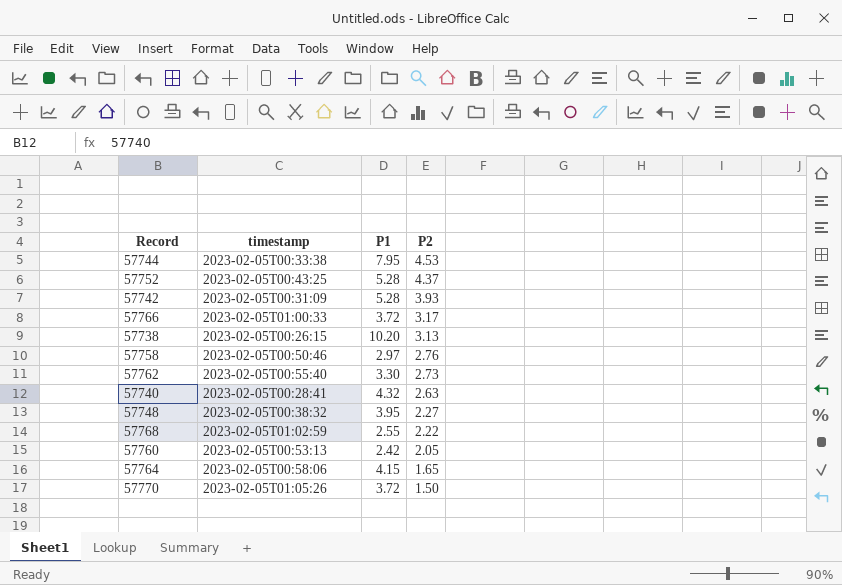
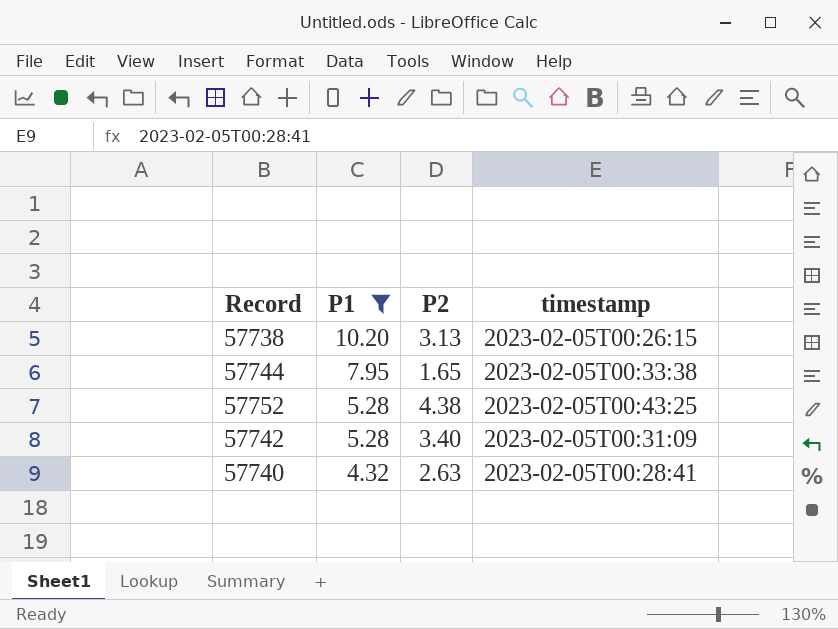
filter: none -> P1 >= 4.32
row order: P2 descending -> P1 descending
column timestamp | position: 2 -> 4
57744 | P2: 4.53 -> 1.65
57752 | P2: 4.37 -> 4.38
57742 | P2: 3.93 -> 3.40

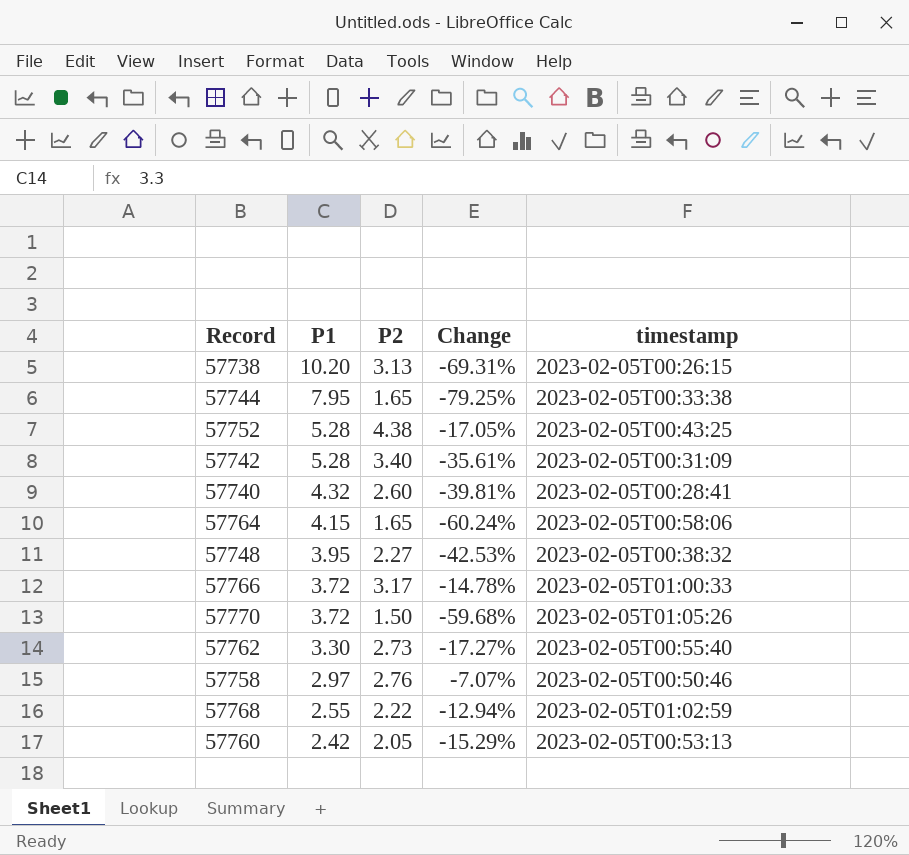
filter: P1 >= 4.32 -> none
column Change | formula: none -> ([P2] - [P1]) / [P1]
57740 | P2: 2.63 -> 2.60

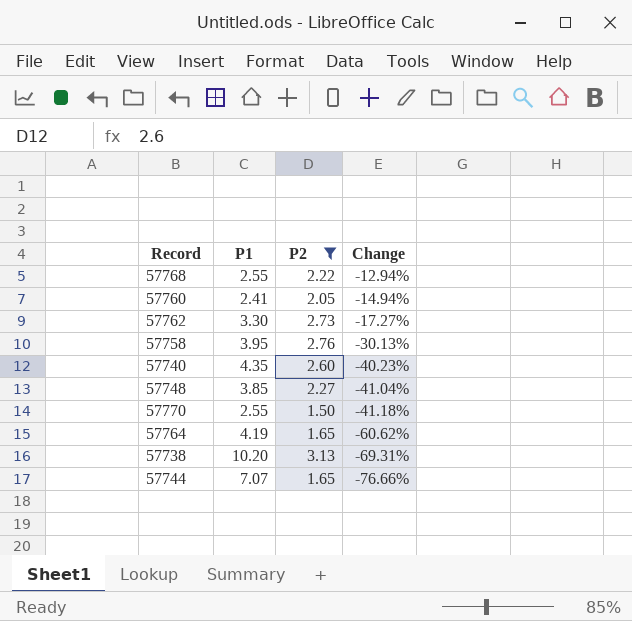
filter: none -> P2 <= 3.13
row order: P1 descending -> Change descending
column timestamp | position: 5 -> none
57760 | P1: 2.42 -> 2.41
57760 | Change: -15.29% -> -14.94%
57758 | P1: 2.97 -> 3.95
57758 | Change: -7.07% -> -30.13%
57740 | P1: 4.32 -> 4.35
57740 | Change: -39.81% -> -40.23%
57748 | P1: 3.95 -> 3.85
57748 | Change: -42.53% -> -41.04%
57770 | P1: 3.72 -> 2.55
57770 | Change: -59.68% -> -41.18%
57764 | P1: 4.15 -> 4.19
57764 | Change: -60.24% -> -60.62%
57744 | P1: 7.95 -> 7.07
57744 | Change: -79.25% -> -76.66%

